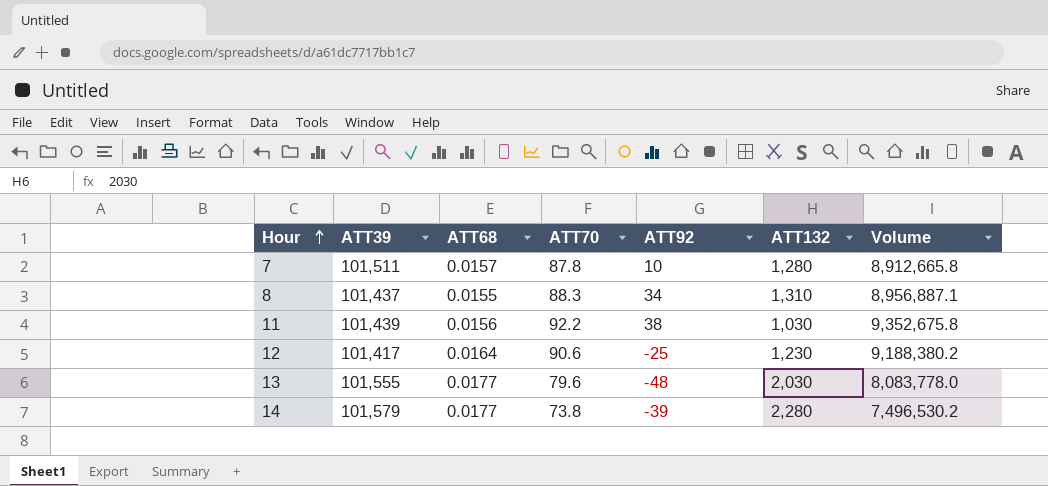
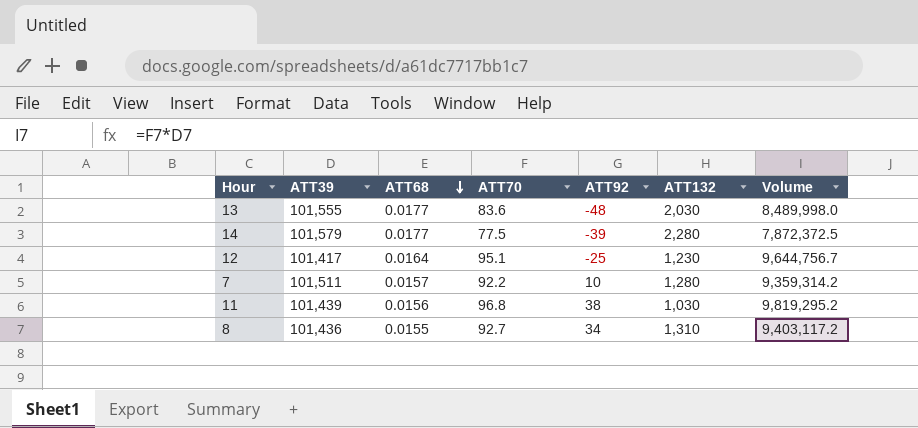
row order: Hour ascending -> ATT68 descending
13 | ATT70: 79.6 -> 83.6
13 | Volume: 8,083,778.0 -> 8,489,998.0
14 | ATT70: 73.8 -> 77.5
14 | Volume: 7,496,530.2 -> 7,872,372.5
12 | ATT70: 90.6 -> 95.1
12 | Volume: 9,188,380.2 -> 9,644,756.7
7 | ATT70: 87.8 -> 92.2
7 | Volume: 8,912,665.8 -> 9,359,314.2
11 | ATT70: 92.2 -> 96.8
11 | Volume: 9,352,675.8 -> 9,819,295.2
8 | ATT39: 101,437 -> 101,436
8 | ATT70: 88.3 -> 92.7
8 | Volume: 8,956,887.1 -> 9,403,117.2

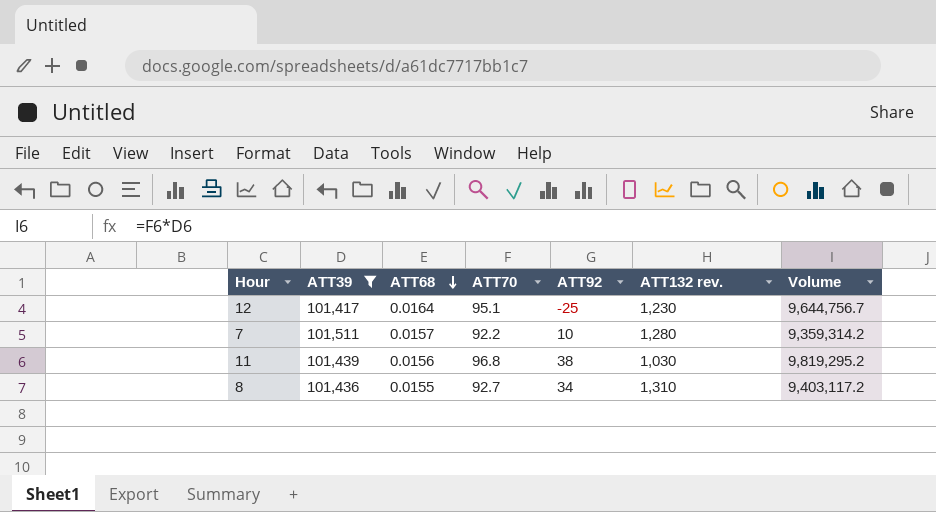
filter: none -> ATT39 <= 101,511
column name: ATT132 -> ATT132 rev.

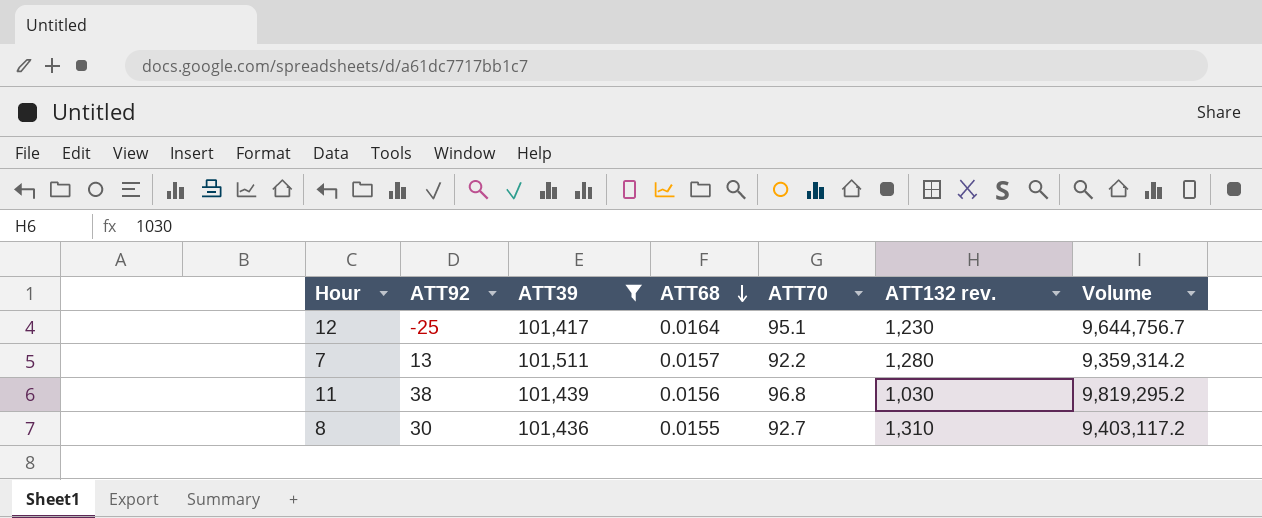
column ATT92 | position: 5 -> 2
7 | ATT92: 10 -> 13
8 | ATT92: 34 -> 30

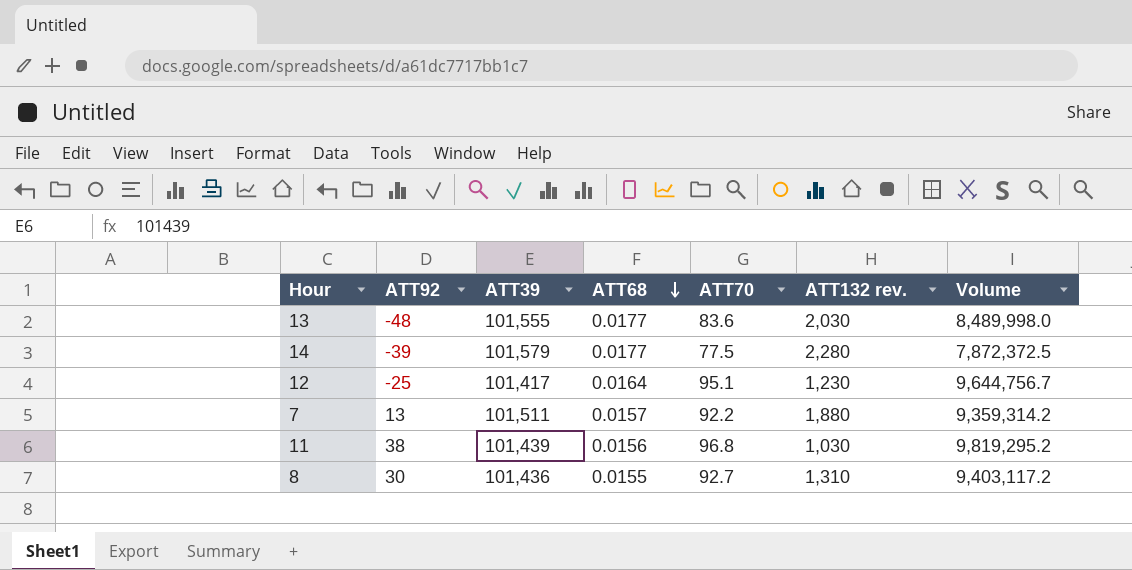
filter: ATT39 <= 101,511 -> none
7 | ATT132 rev.: 1,280 -> 1,880

